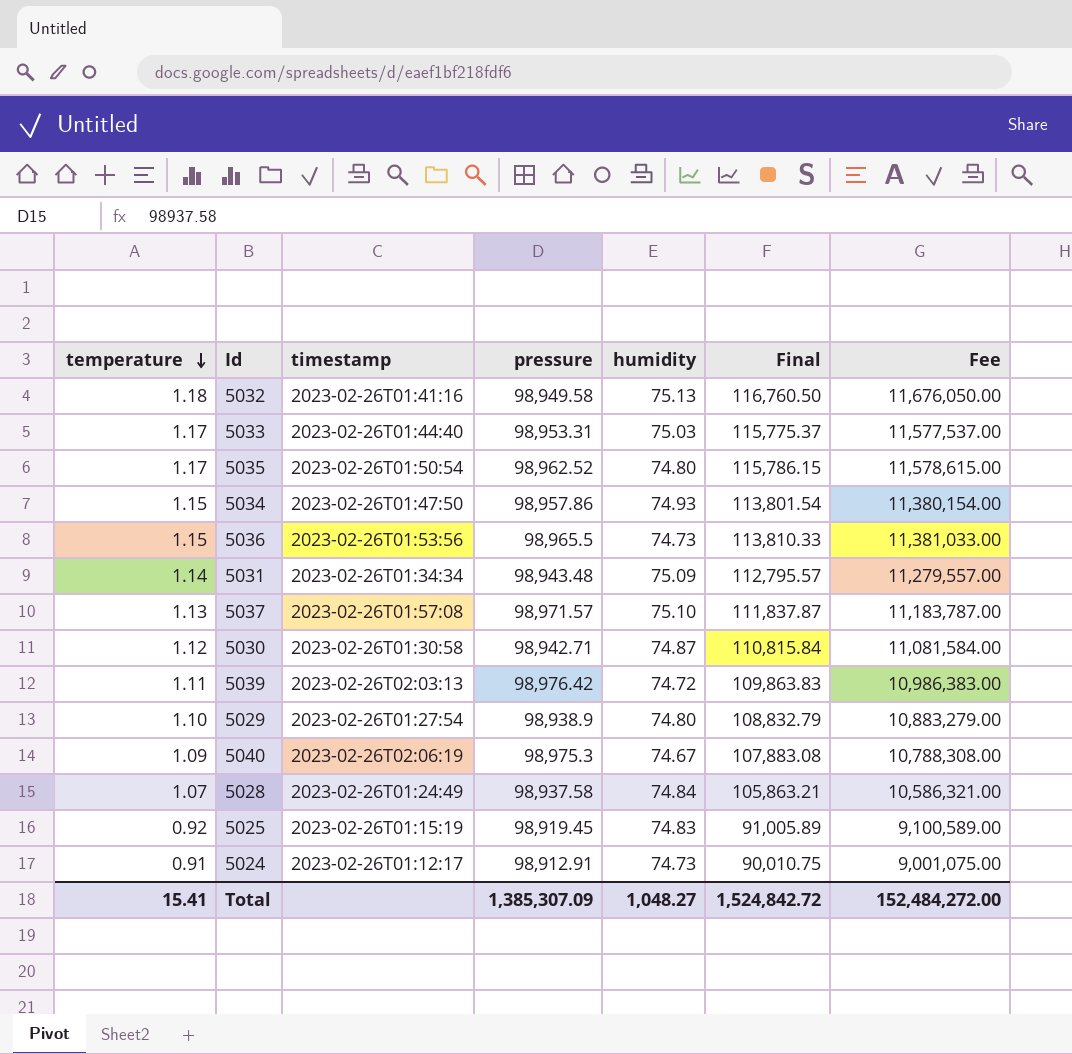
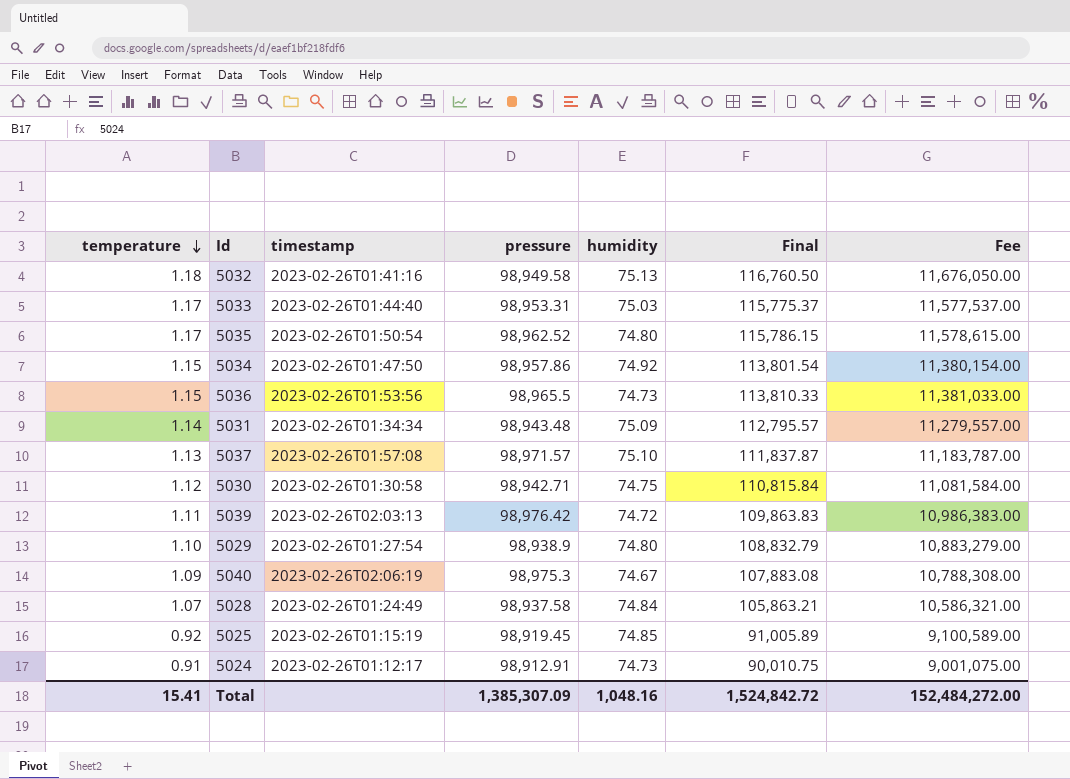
5034 | humidity: 74.93 -> 74.92
5030 | humidity: 74.87 -> 74.75
5025 | humidity: 74.83 -> 74.85
Total | humidity: 1,048.27 -> 1,048.16

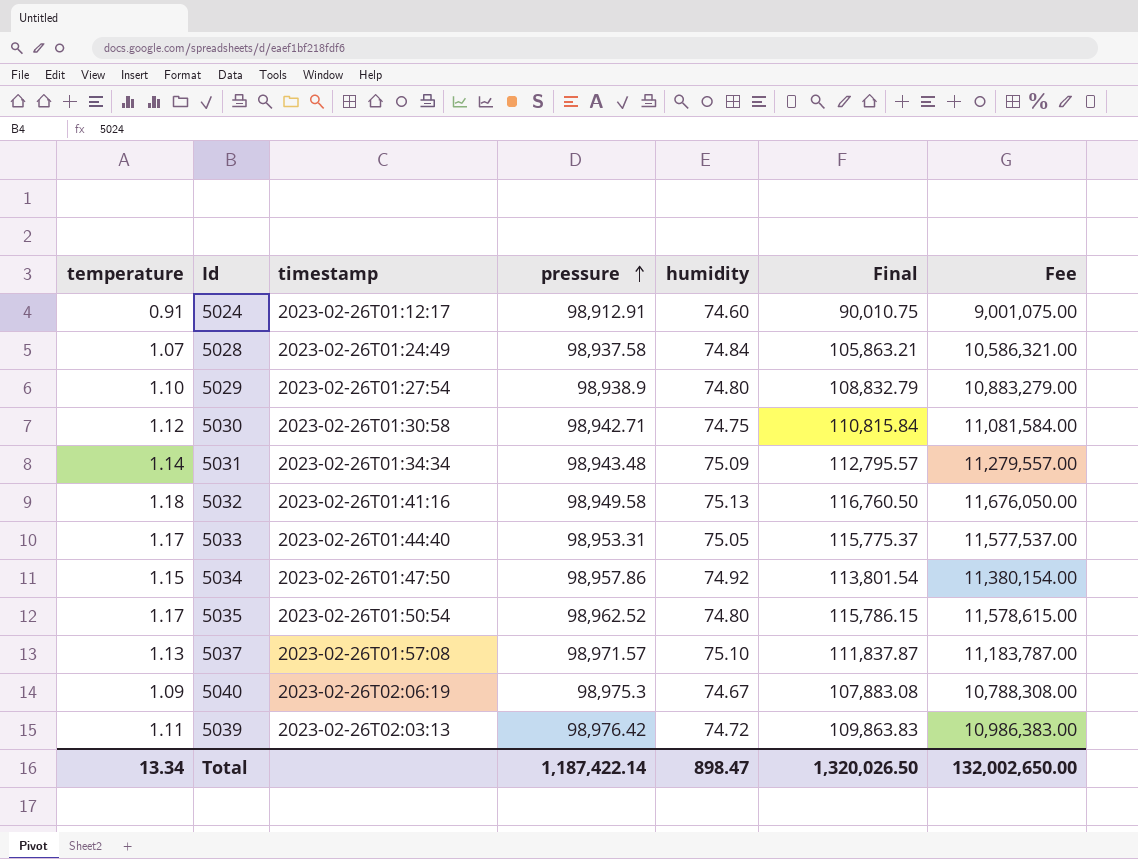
row order: temperature descending -> pressure ascending
row 5036: 1.15 | 2023-02-26T01:53:56 | 98,965.5 | 74.73 | 113,810.33 | 11,381,033.00 -> none
row 5025: 0.92 | 2023-02-26T01:15:19 | 98,919.45 | 74.85 | 91,005.89 | 9,100,589.00 -> none
5024 | humidity: 74.73 -> 74.60
5033 | humidity: 75.03 -> 75.05
Total | temperature: 15.41 -> 13.34
Total | pressure: 1,385,307.09 -> 1,187,422.14
Total | humidity: 1,048.16 -> 898.47
Total | Final: 1,524,842.72 -> 1,320,026.50
Total | Fee: 152,484,272.00 -> 132,002,650.00

